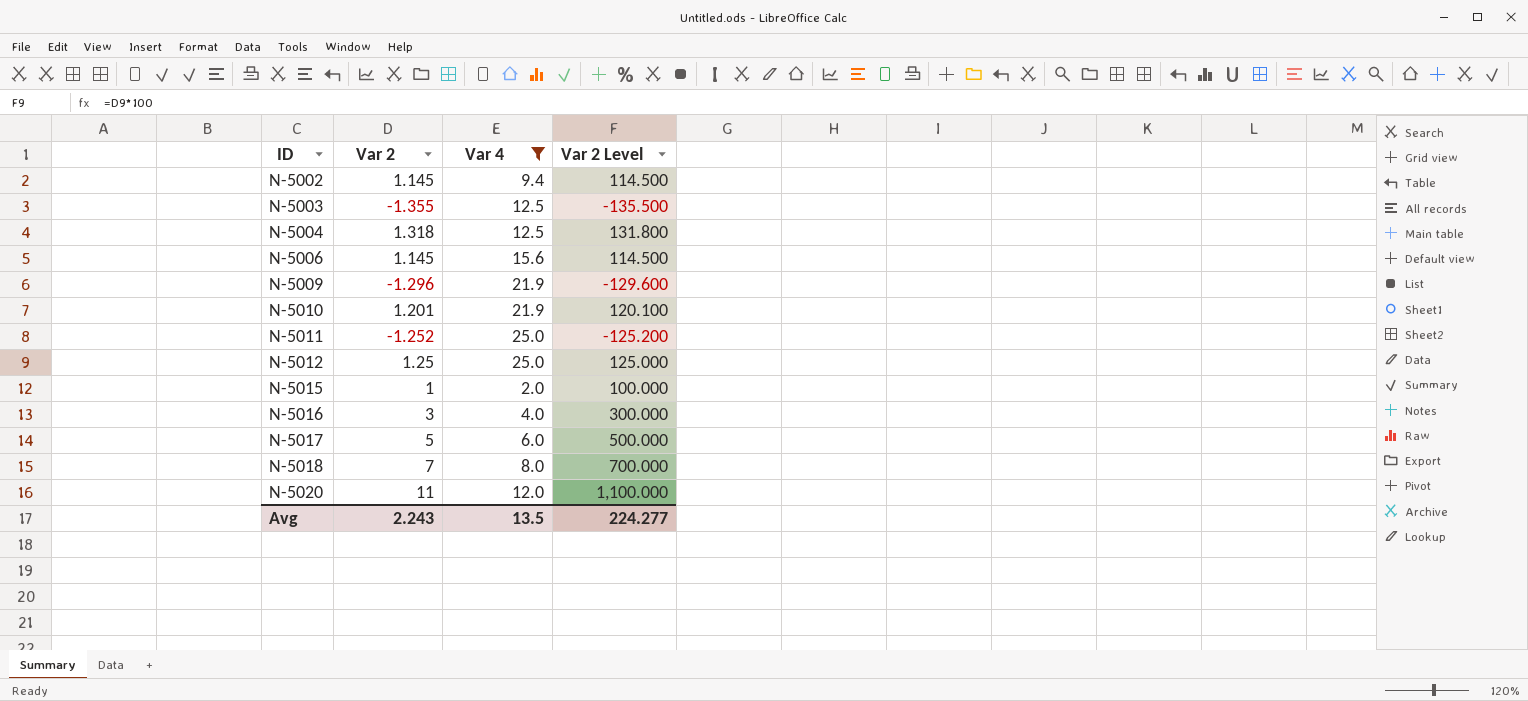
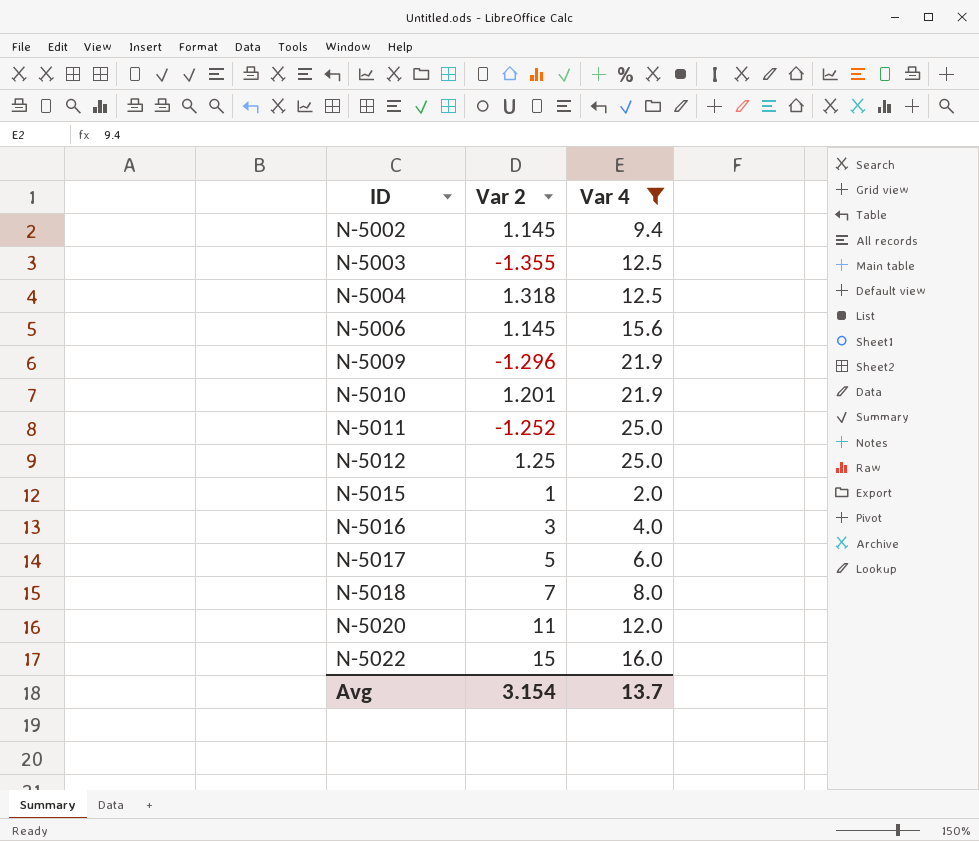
column Var 2 Level | formula: [Var 2] * 100 -> none
row N-5022: none -> 15 | 16.0
Avg | Var 2: 2.243 -> 3.154
Avg | Var 4: 13.5 -> 13.7

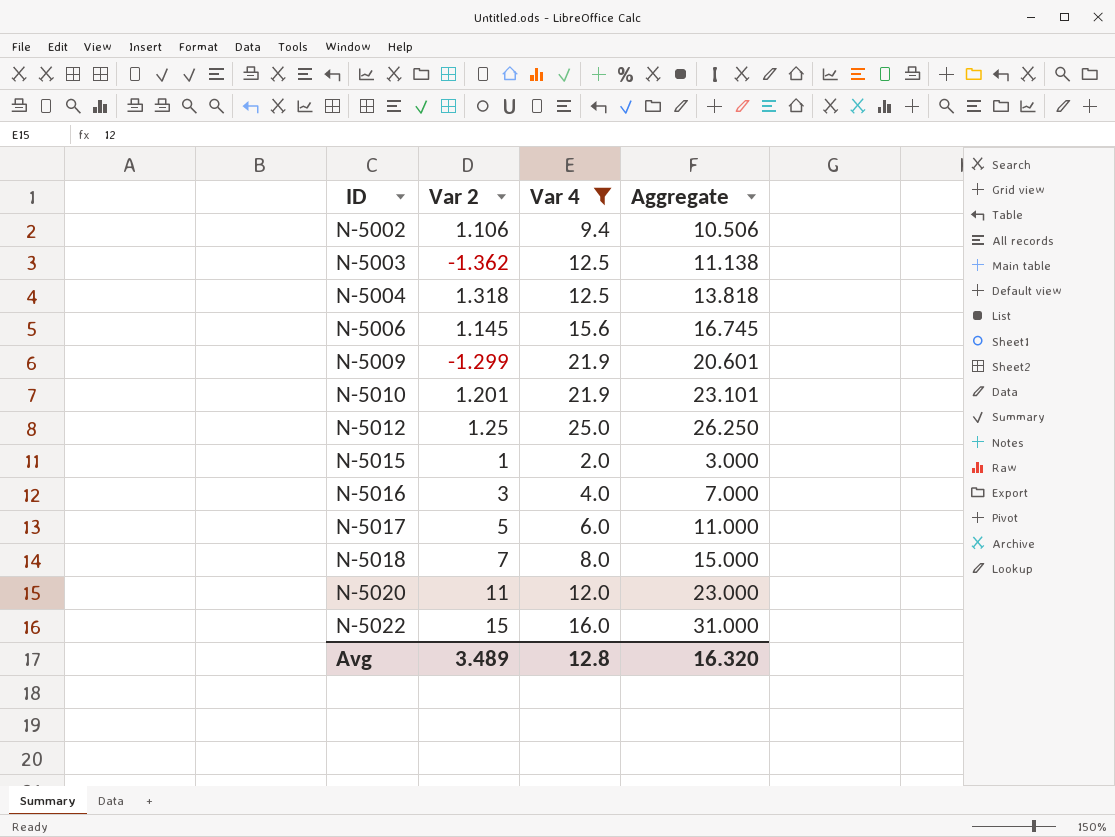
column Aggregate | formula: none -> [Var 2] + [Var 4]
row N-5011: -1.252 | 25.0 -> none
N-5002 | Var 2: 1.145 -> 1.106
N-5003 | Var 2: -1.355 -> -1.362
N-5009 | Var 2: -1.296 -> -1.299
Avg | Var 2: 3.154 -> 3.489
Avg | Var 4: 13.7 -> 12.8

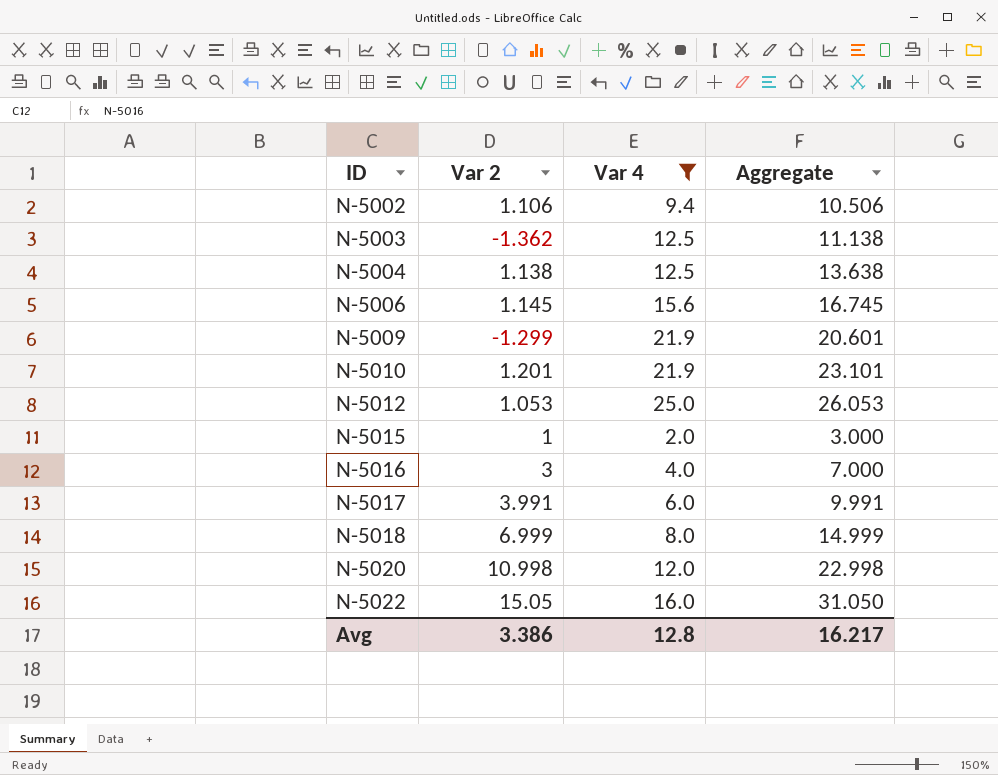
N-5004 | Var 2: 1.318 -> 1.138
N-5004 | Aggregate: 13.818 -> 13.638
N-5012 | Var 2: 1.25 -> 1.053
N-5012 | Aggregate: 26.250 -> 26.053
N-5017 | Var 2: 5 -> 3.991
N-5017 | Aggregate: 11.000 -> 9.991
N-5018 | Var 2: 7 -> 6.999
N-5018 | Aggregate: 15.000 -> 14.999
N-5020 | Var 2: 11 -> 10.998
N-5020 | Aggregate: 23.000 -> 22.998
N-5022 | Var 2: 15 -> 15.05
N-5022 | Aggregate: 31.000 -> 31.050
Avg | Var 2: 3.489 -> 3.386
Avg | Aggregate: 16.320 -> 16.217

